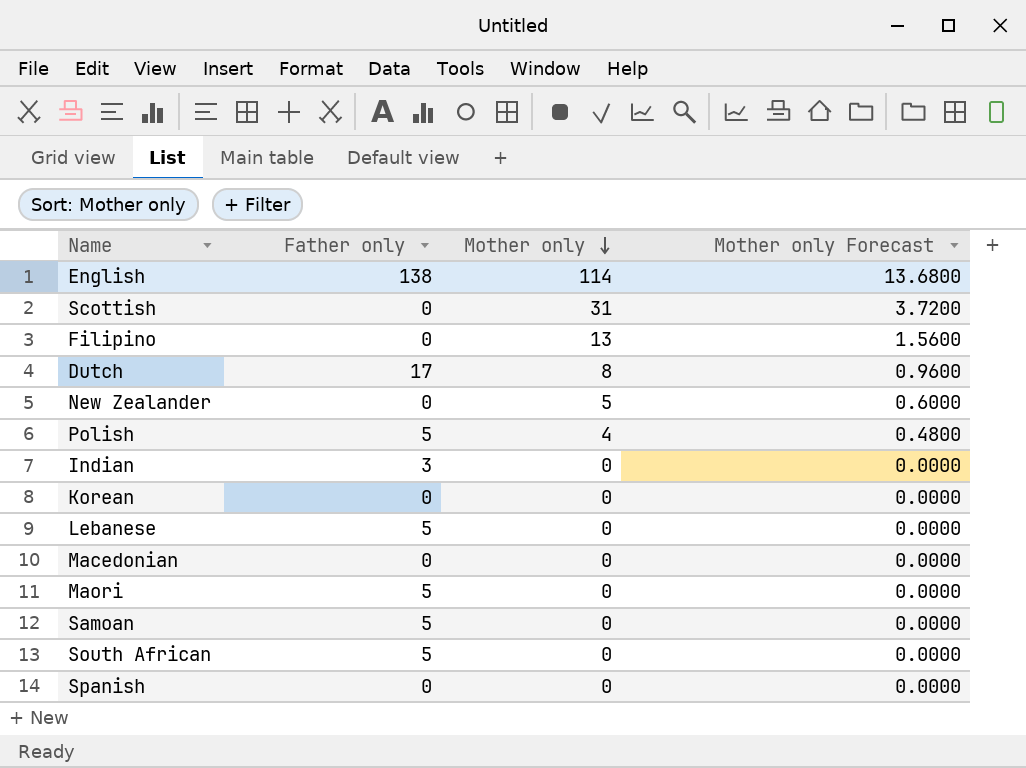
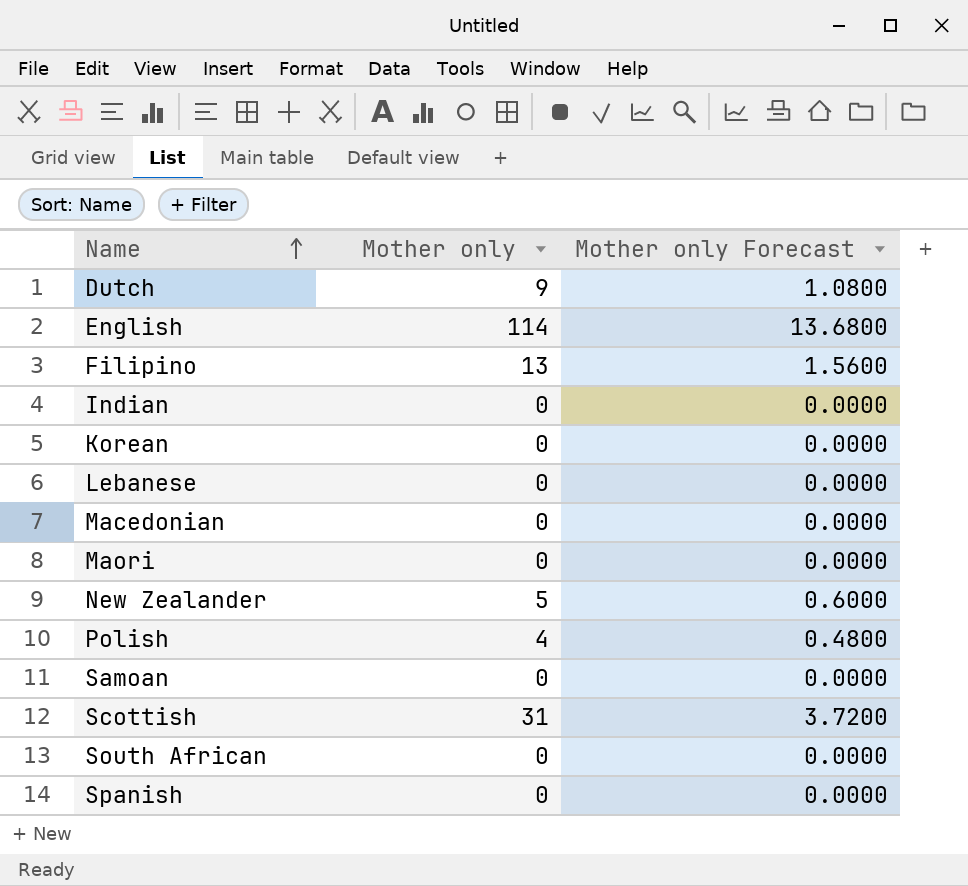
row order: Mother only descending -> Name ascending
column Father only | position: 2 -> none
Dutch | Mother only: 8 -> 9
Dutch | Mother only Forecast: 0.9600 -> 1.0800

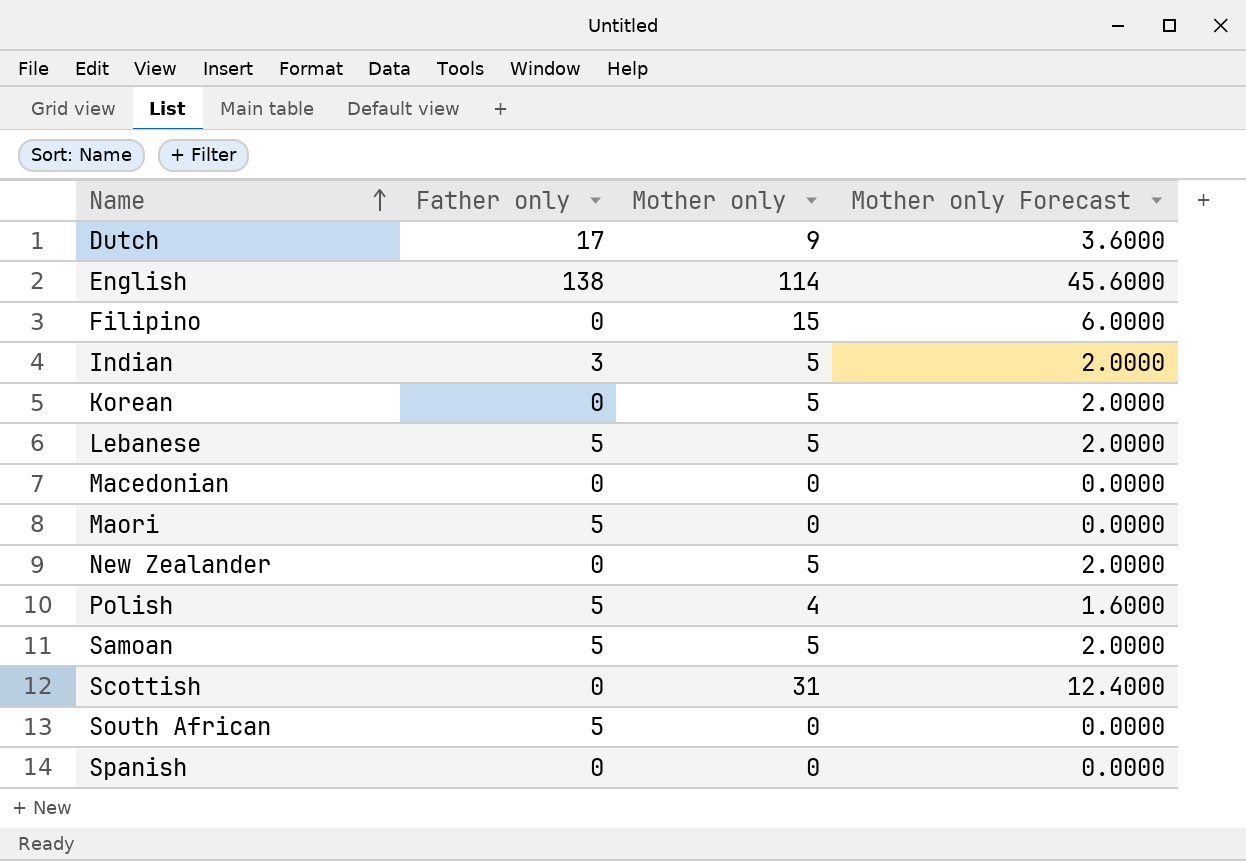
column Father only | position: none -> 2
column Mother only Forecast | formula: [Mother only] * 0.12 -> [Mother only] * 0.4
Filipino | Mother only: 13 -> 15
Indian | Mother only: 0 -> 5
Korean | Mother only: 0 -> 5
Lebanese | Mother only: 0 -> 5
Samoan | Mother only: 0 -> 5

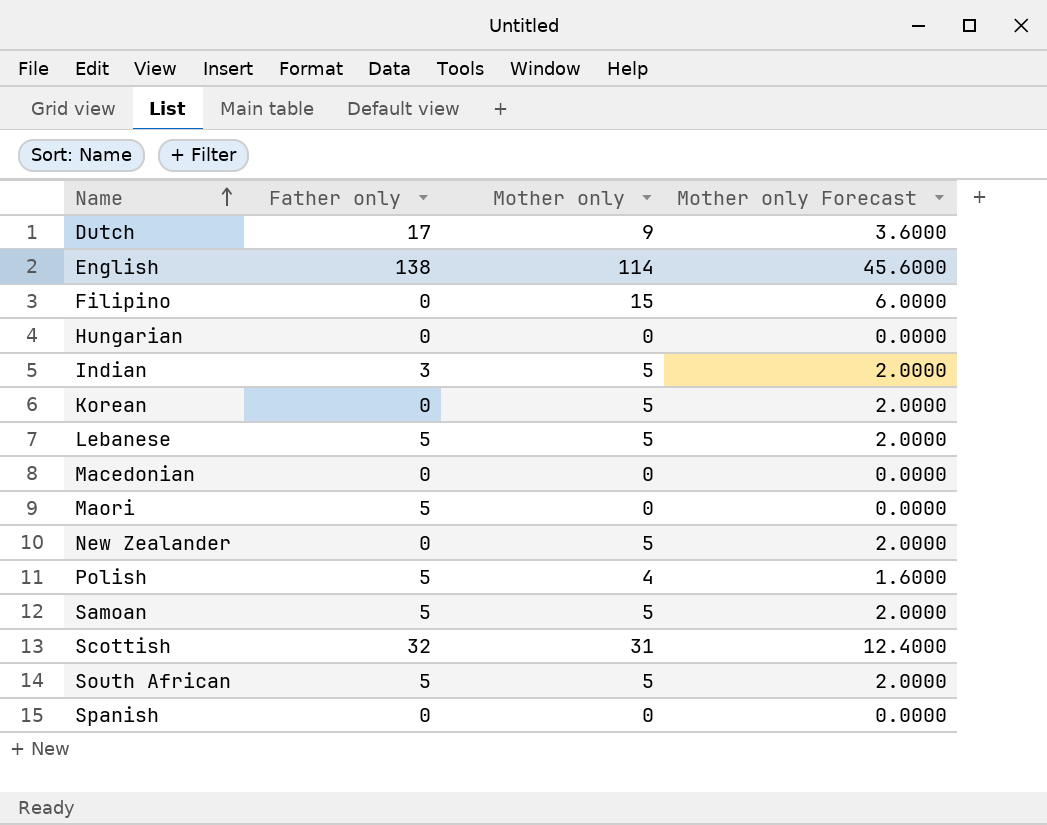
row Hungarian: none -> 0 | 0 | 0.0000
Scottish | Father only: 0 -> 32
South African | Mother only: 0 -> 5
South African | Mother only Forecast: 0.0000 -> 2.0000

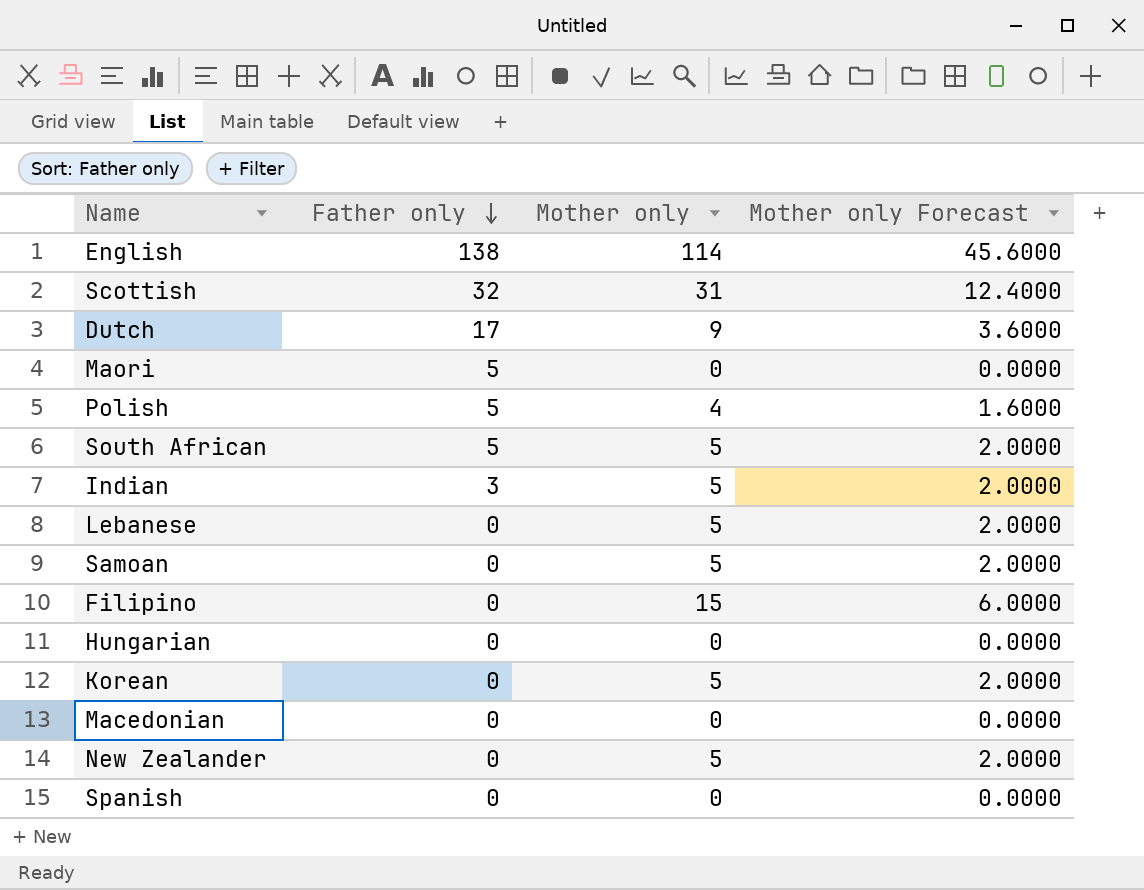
row order: Name ascending -> Father only descending
Lebanese | Father only: 5 -> 0
Samoan | Father only: 5 -> 0

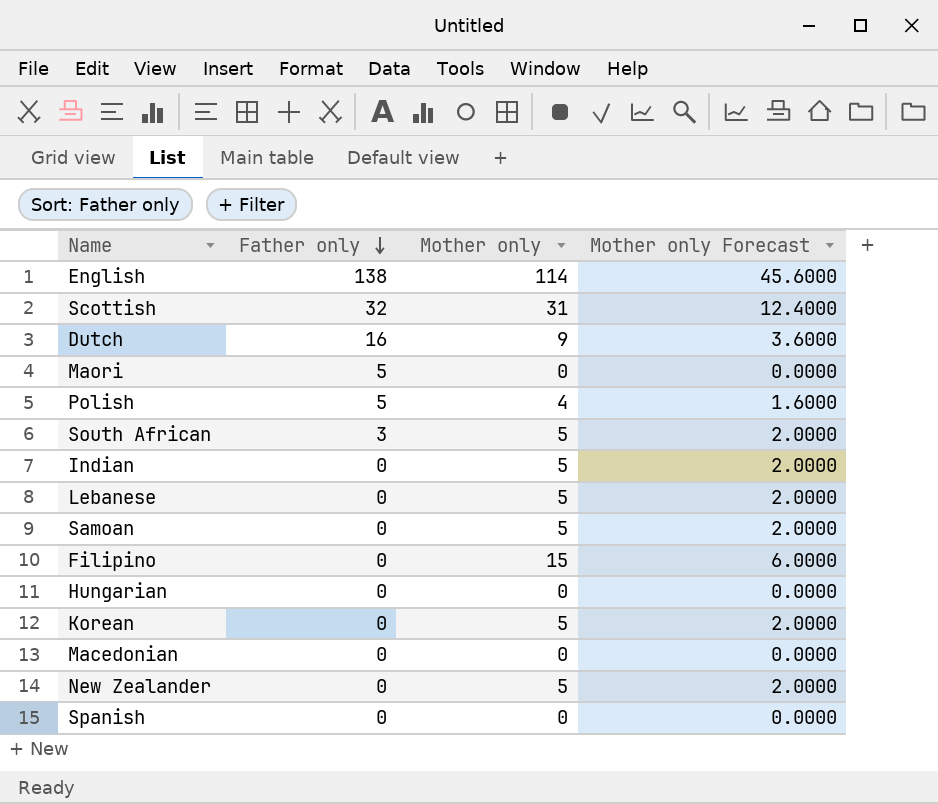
Dutch | Father only: 17 -> 16
South African | Father only: 5 -> 3
Indian | Father only: 3 -> 0

